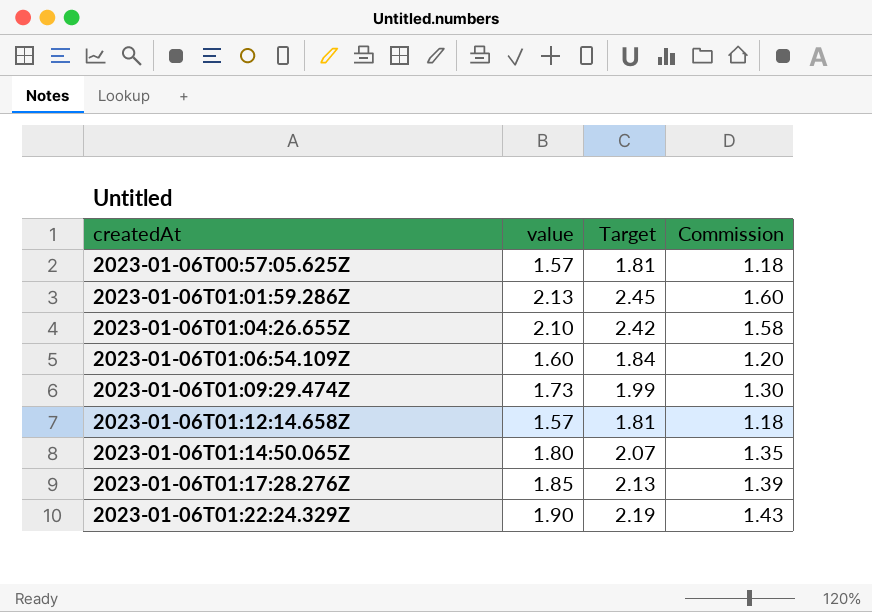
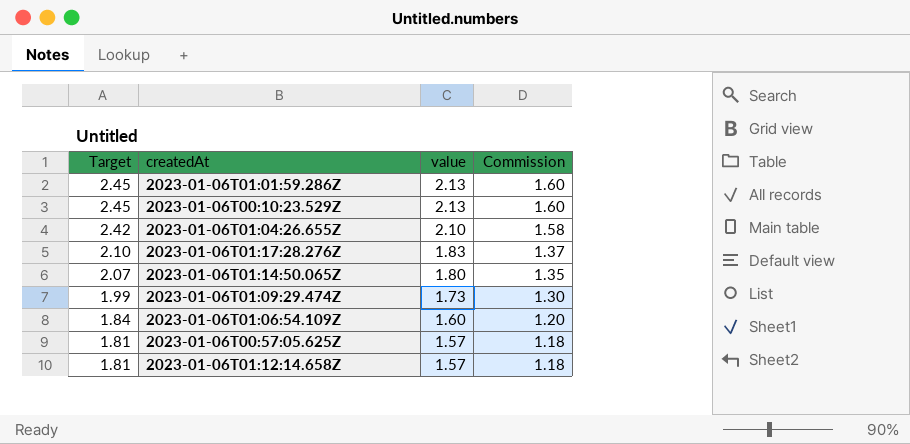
row order: createdAt ascending -> Target descending
column Target | position: 3 -> 1
row 2023-01-06T01:22:24.329Z: 1.90 | 2.19 | 1.43 -> none
row 2023-01-06T00:10:23.529Z: none -> 2.45 | 2.13 | 1.60
2023-01-06T01:17:28.276Z | Target: 2.13 -> 2.10
2023-01-06T01:17:28.276Z | value: 1.85 -> 1.83
2023-01-06T01:17:28.276Z | Commission: 1.39 -> 1.37

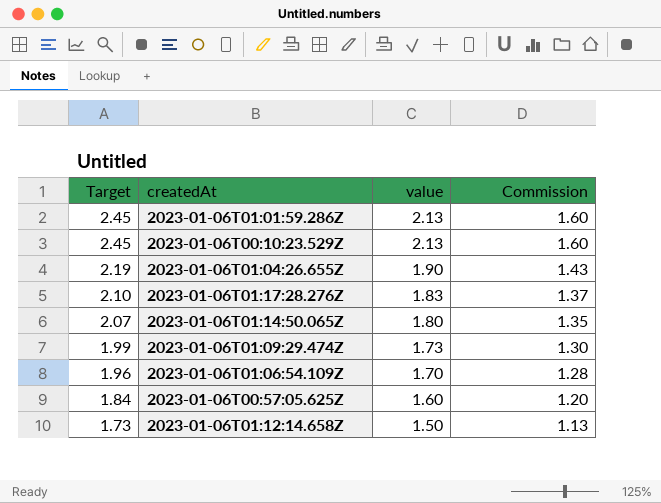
2023-01-06T01:04:26.655Z | Target: 2.42 -> 2.19
2023-01-06T01:04:26.655Z | value: 2.10 -> 1.90
2023-01-06T01:04:26.655Z | Commission: 1.58 -> 1.43
2023-01-06T01:06:54.109Z | Target: 1.84 -> 1.96
2023-01-06T01:06:54.109Z | value: 1.60 -> 1.70
2023-01-06T01:06:54.109Z | Commission: 1.20 -> 1.28
2023-01-06T00:57:05.625Z | Target: 1.81 -> 1.84
2023-01-06T00:57:05.625Z | value: 1.57 -> 1.60
2023-01-06T00:57:05.625Z | Commission: 1.18 -> 1.20
2023-01-06T01:12:14.658Z | Target: 1.81 -> 1.73
2023-01-06T01:12:14.658Z | value: 1.57 -> 1.50
2023-01-06T01:12:14.658Z | Commission: 1.18 -> 1.13

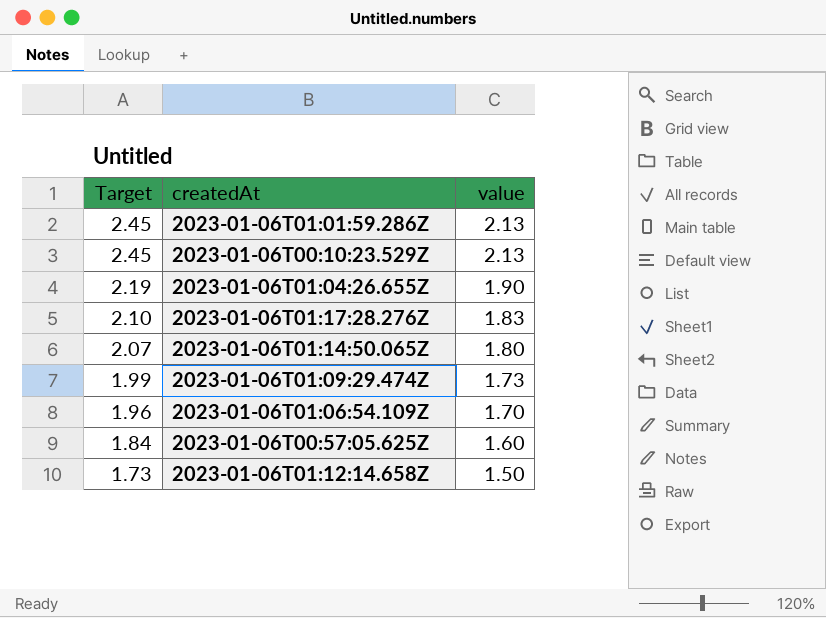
column Commission | formula: [value] * 0.75 -> none

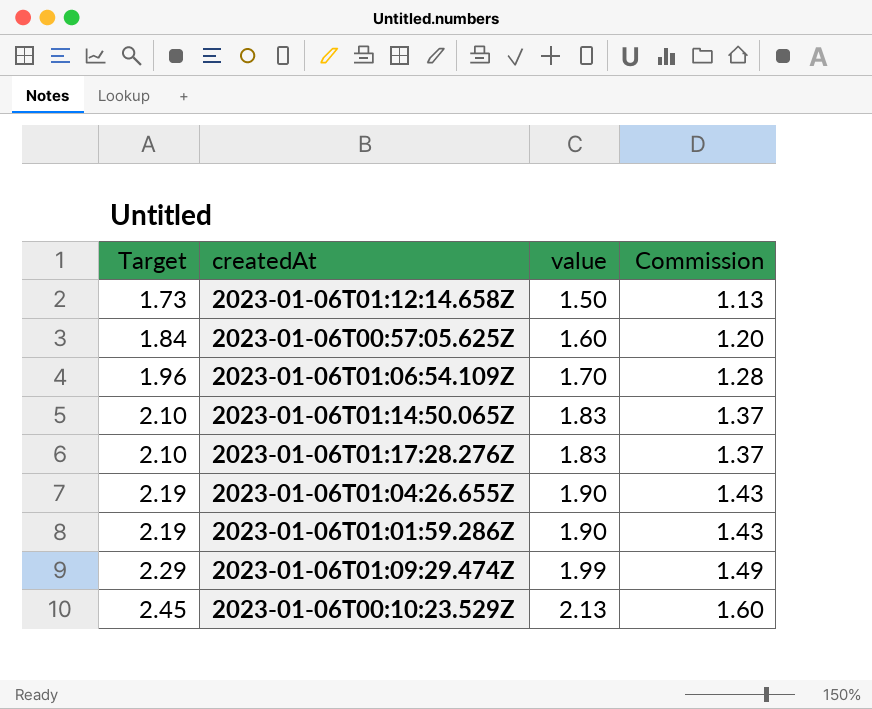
row order: Target descending -> Target ascending
column Commission | formula: none -> [value] * 0.75
2023-01-06T01:14:50.065Z | Target: 2.07 -> 2.10
2023-01-06T01:14:50.065Z | value: 1.80 -> 1.83
2023-01-06T01:01:59.286Z | Target: 2.45 -> 2.19
2023-01-06T01:01:59.286Z | value: 2.13 -> 1.90
2023-01-06T01:09:29.474Z | Target: 1.99 -> 2.29
2023-01-06T01:09:29.474Z | value: 1.73 -> 1.99

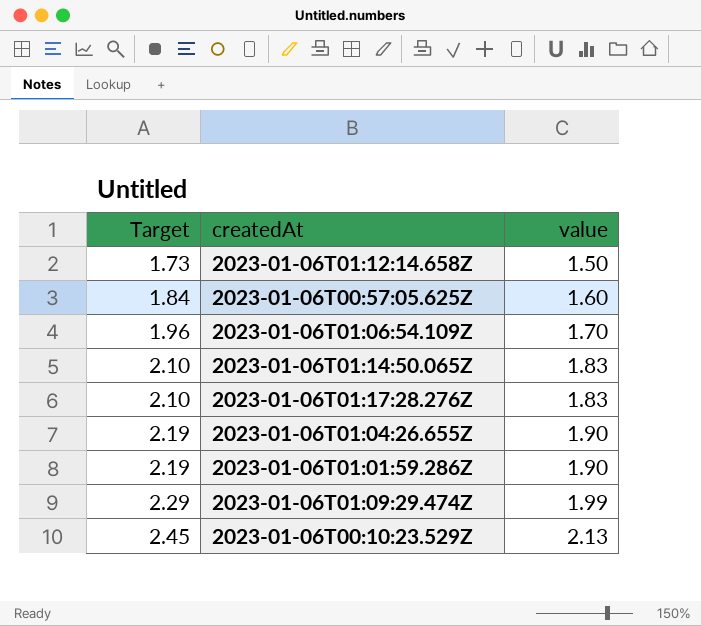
column Commission | formula: [value] * 0.75 -> none

